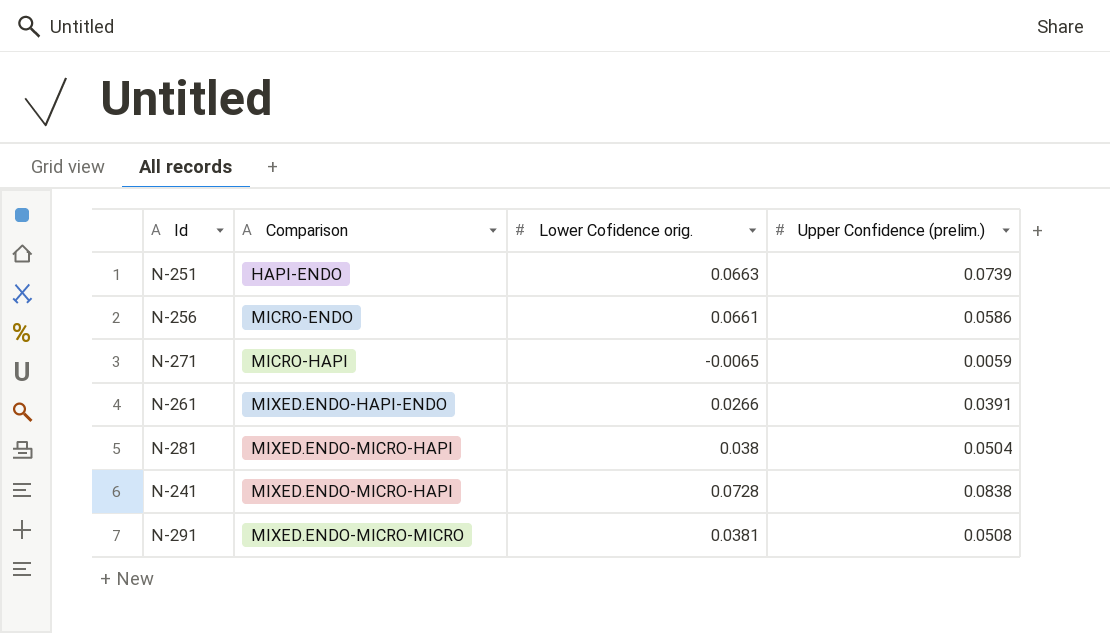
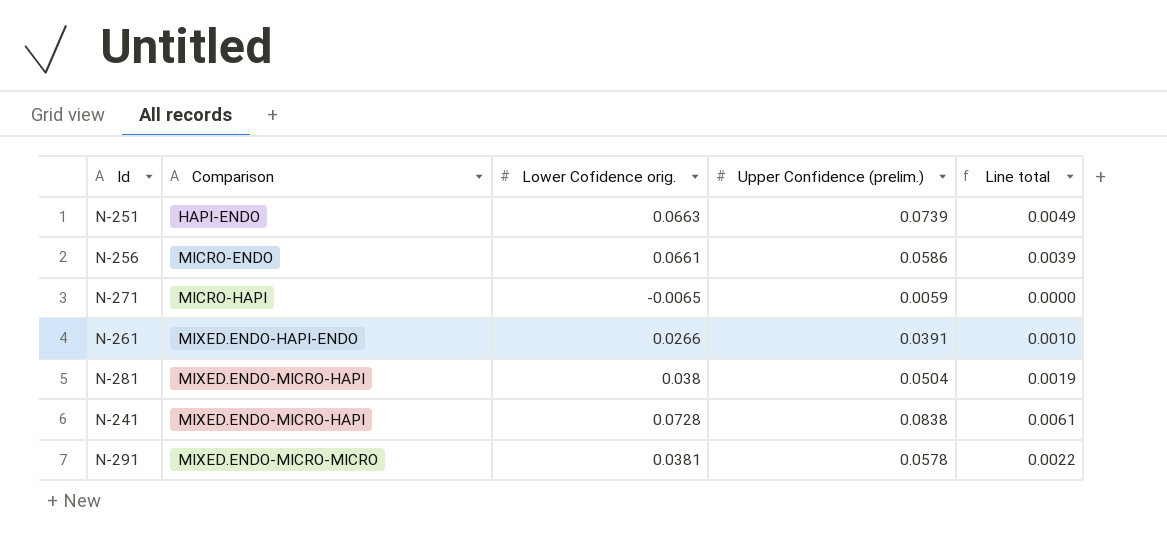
column Line total | formula: none -> [Lower Cofidence orig.] * [Upper Confidence (prelim.)]
N-291 | Upper Confidence (prelim.): 0.0508 -> 0.0578

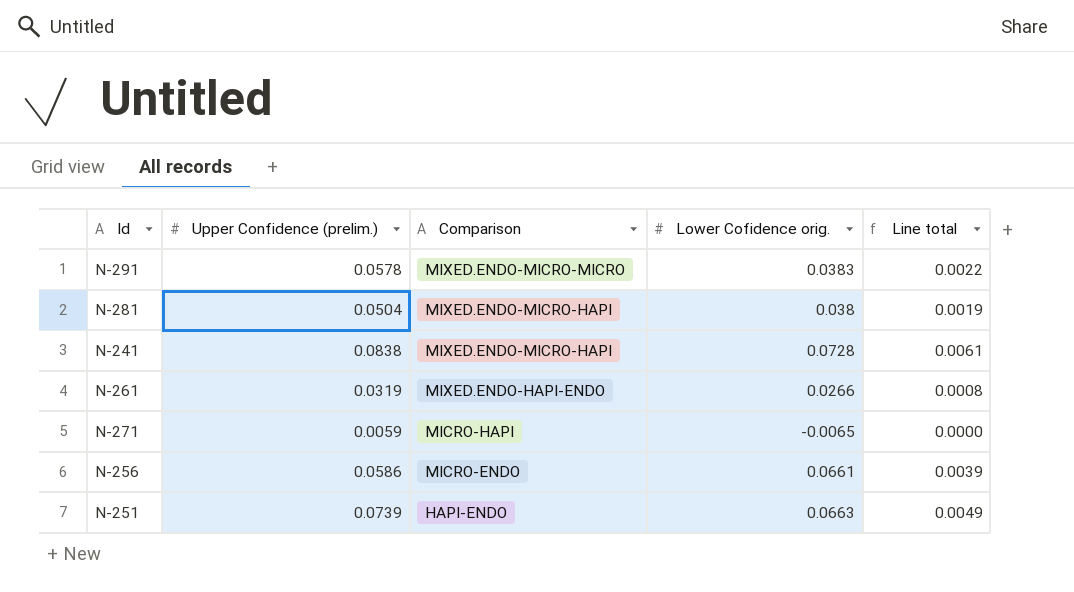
row order: Comparison ascending -> Comparison descending
column Upper Confidence (prelim.) | position: 4 -> 2
N-291 | Lower Cofidence orig.: 0.0381 -> 0.0383
N-261 | Upper Confidence (prelim.): 0.0391 -> 0.0319
N-261 | Line total: 0.0010 -> 0.0008

